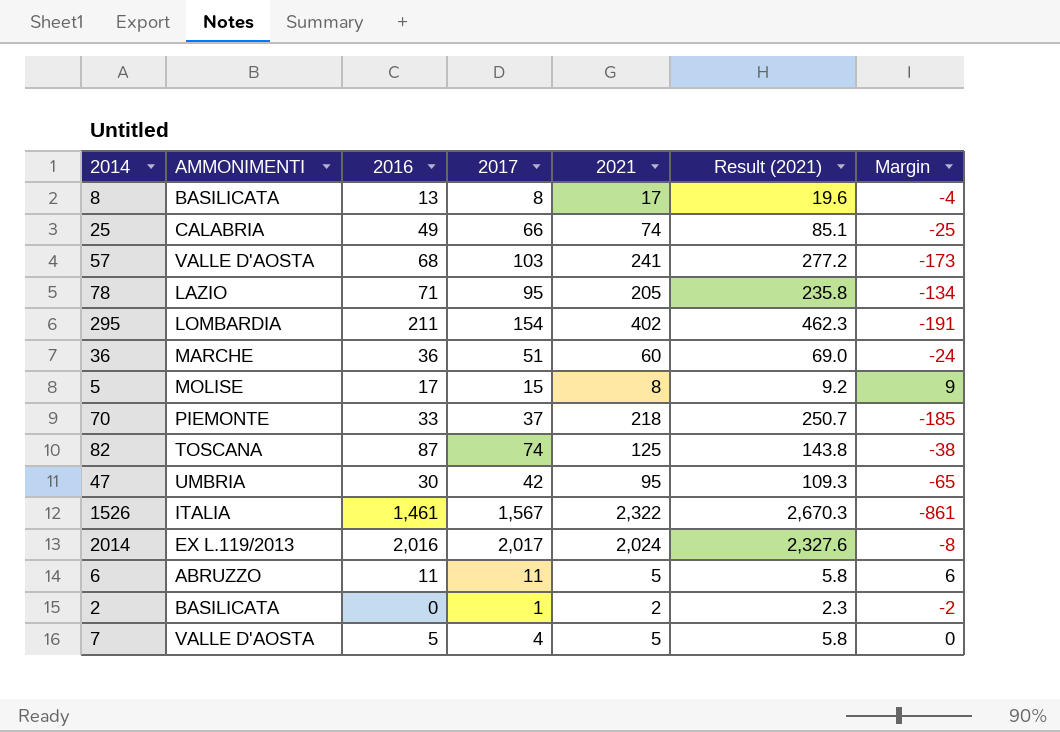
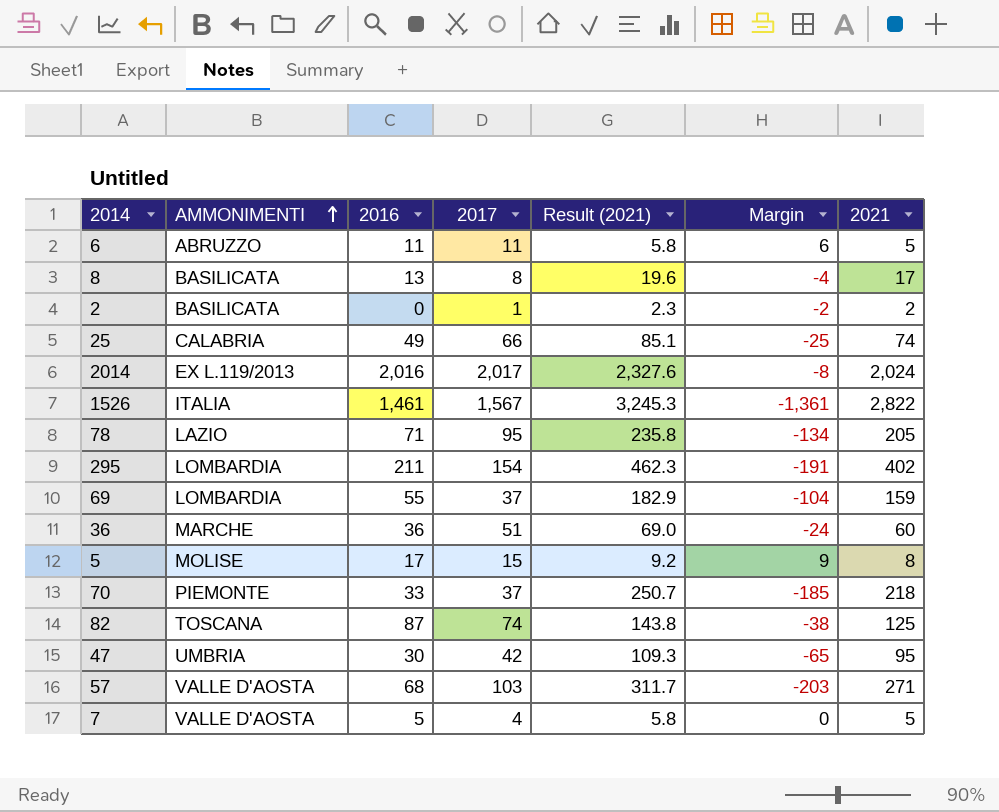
row order: none -> AMMONIMENTI ascending
column 2021 | position: 5 -> 7
1526 | Result (2021): 2,670.3 -> 3,245.3
1526 | Margin: -861 -> -1,361
1526 | 2021: 2,322 -> 2,822
row 69: none -> LOMBARDIA | 55 | 37 | 182.9 | -104 | 159
57 | Result (2021): 277.2 -> 311.7
57 | Margin: -173 -> -203
57 | 2021: 241 -> 271

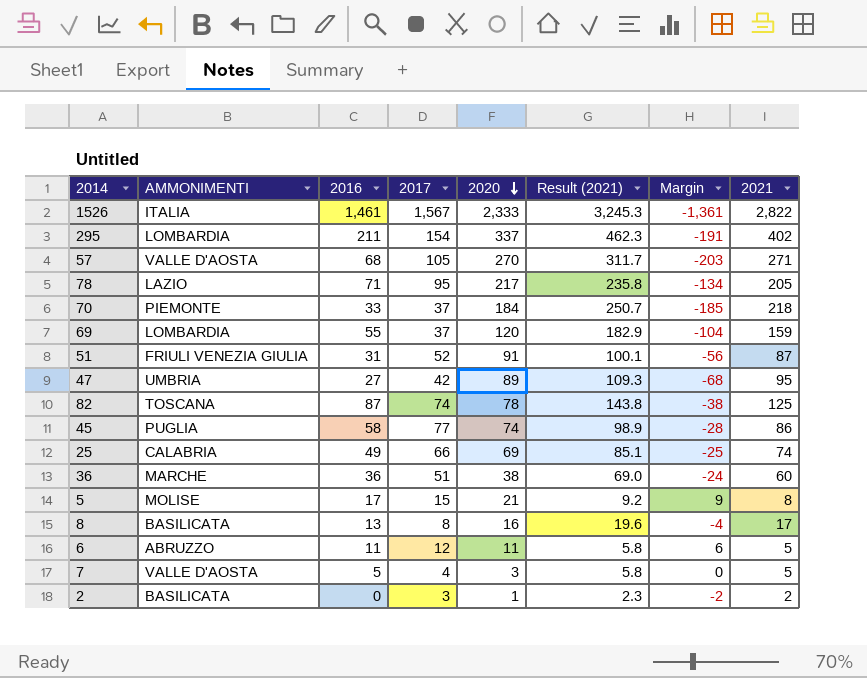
row order: AMMONIMENTI ascending -> 2020 descending
column 2020 | position: none -> 5
row 2014: EX L.119/2013 | 2,016 | 2,017 | 2,327.6 | -8 | 2,024 -> none
57 | 2017: 103 -> 105
row 51: none -> FRIULI VENEZIA GIULIA | 31 | 52 | 91 | 100.1 | -56 | 87
47 | 2016: 30 -> 27
47 | Margin: -65 -> -68
row 45: none -> PUGLIA | 58 | 77 | 74 | 98.9 | -28 | 86
6 | 2017: 11 -> 12
2 | 2017: 1 -> 3

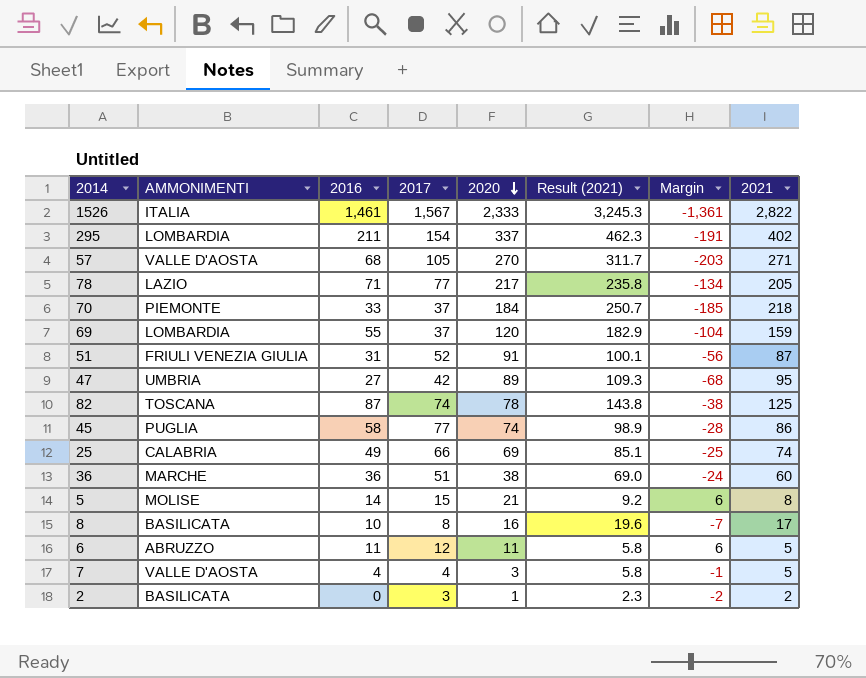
78 | 2017: 95 -> 77
5 | 2016: 17 -> 14
5 | Margin: 9 -> 6
8 | 2016: 13 -> 10
8 | Margin: -4 -> -7
7 | 2016: 5 -> 4
7 | Margin: 0 -> -1

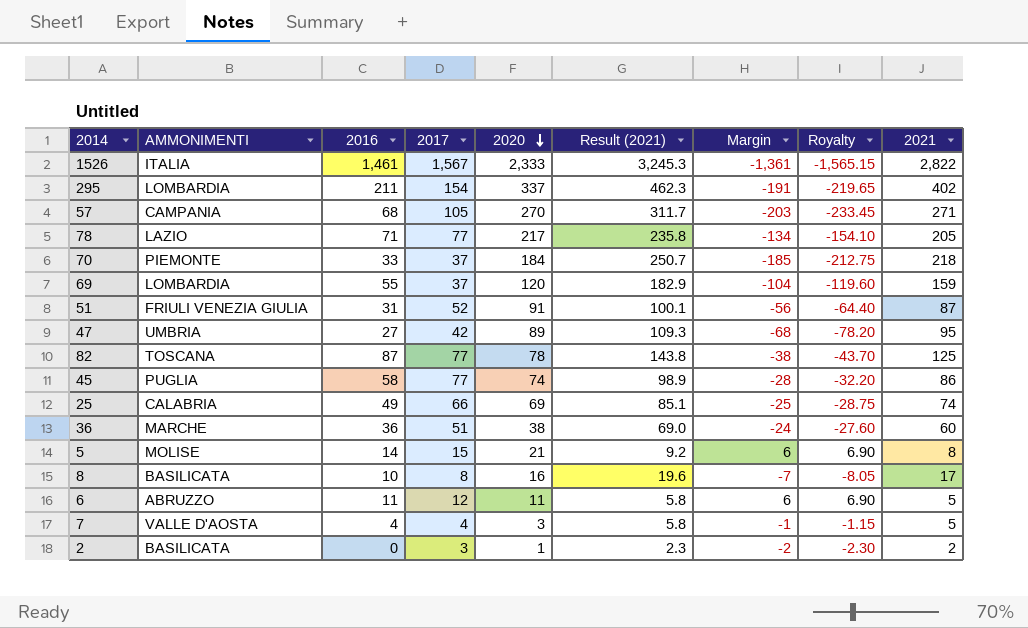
column Royalty | formula: none -> [Margin] * 1.15
57 | AMMONIMENTI: VALLE D'AOSTA -> CAMPANIA
82 | 2017: 74 -> 77

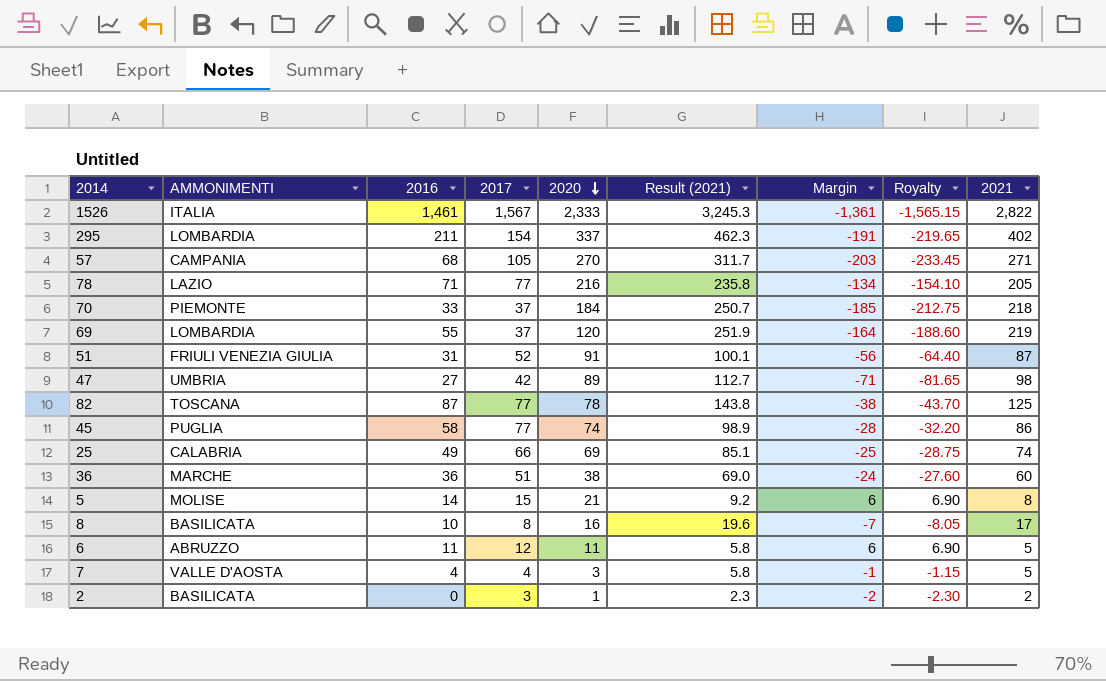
78 | 2020: 217 -> 216
69 | Result (2021): 182.9 -> 251.9
69 | Margin: -104 -> -164
69 | Royalty: -119.60 -> -188.60
69 | 2021: 159 -> 219
47 | Result (2021): 109.3 -> 112.7
47 | Margin: -68 -> -71
47 | Royalty: -78.20 -> -81.65
47 | 2021: 95 -> 98

